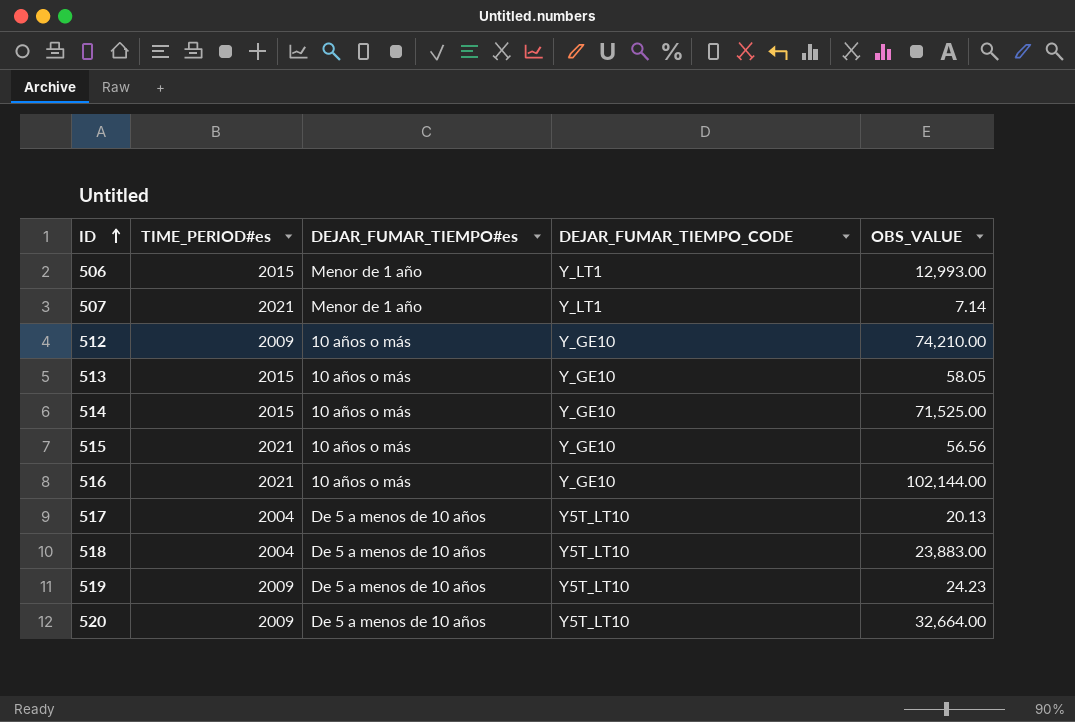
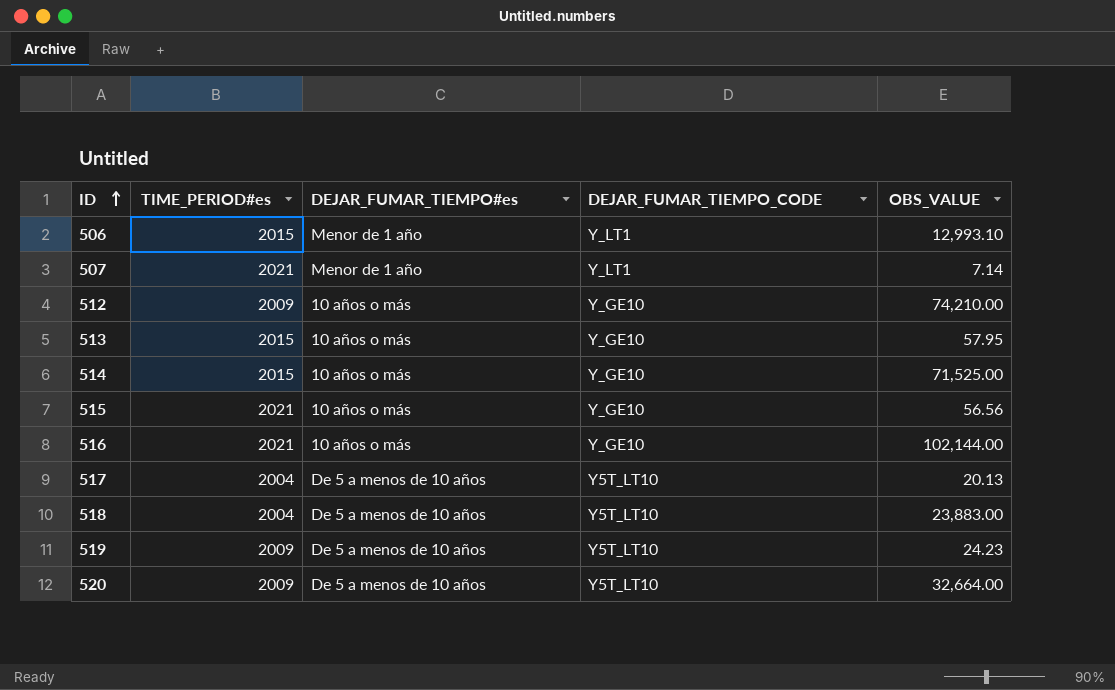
506 | OBS_VALUE: 12,993.00 -> 12,993.10
513 | OBS_VALUE: 58.05 -> 57.95

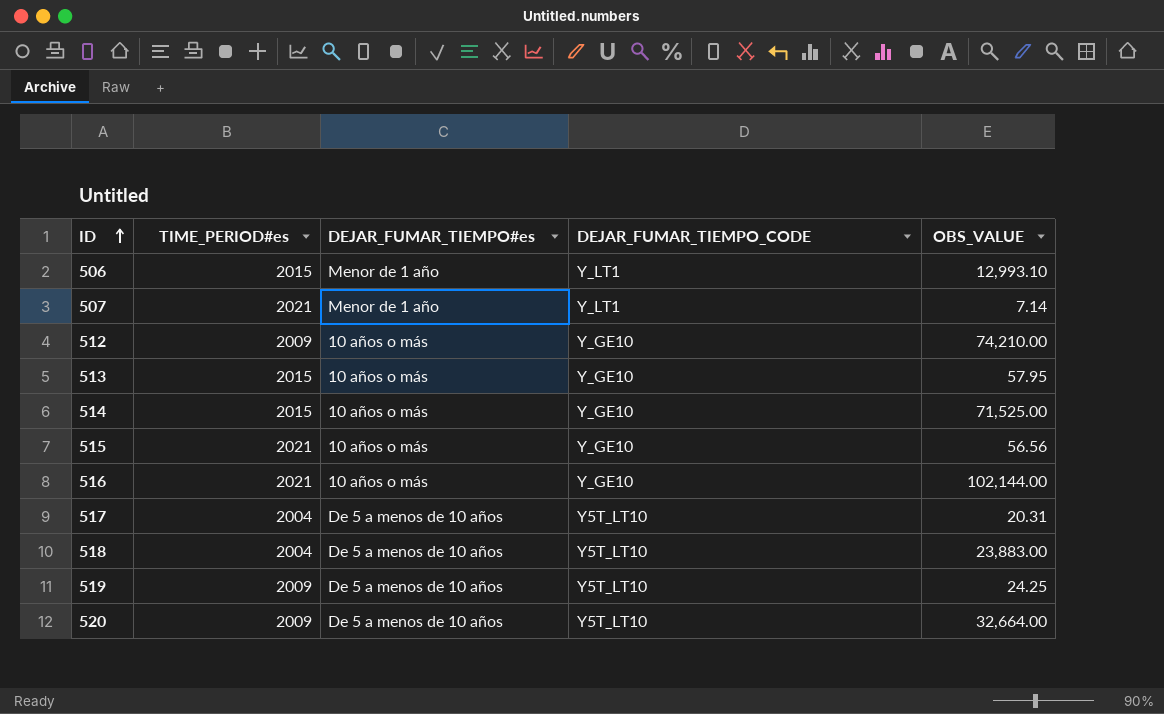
517 | OBS_VALUE: 20.13 -> 20.31
519 | OBS_VALUE: 24.23 -> 24.25

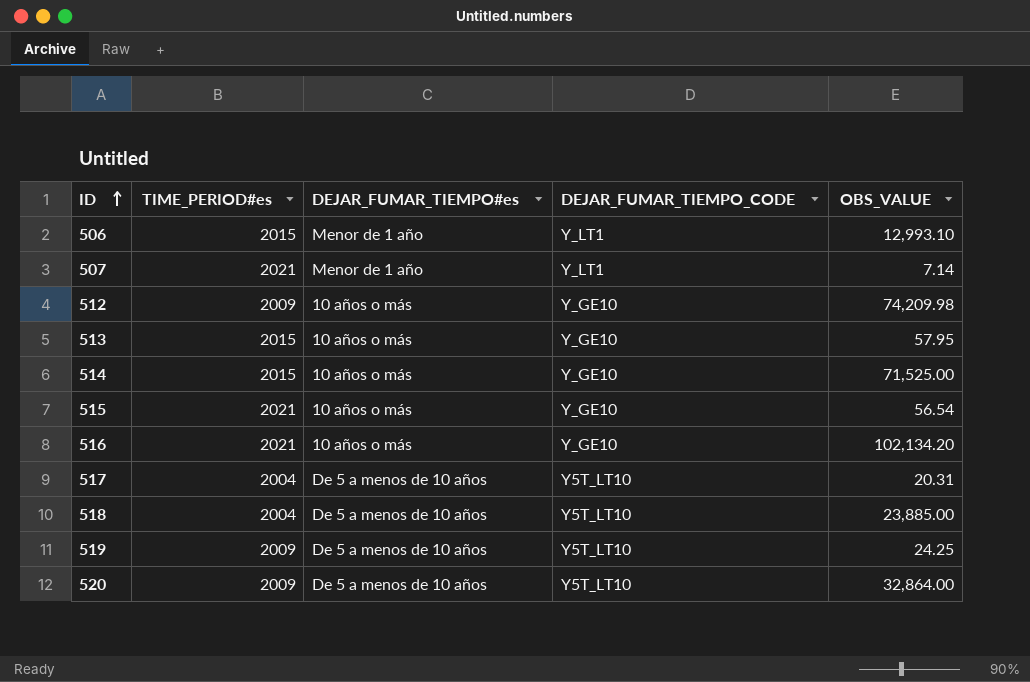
512 | OBS_VALUE: 74,210.00 -> 74,209.98
515 | OBS_VALUE: 56.56 -> 56.54
516 | OBS_VALUE: 102,144.00 -> 102,134.20
518 | OBS_VALUE: 23,883.00 -> 23,885.00
520 | OBS_VALUE: 32,664.00 -> 32,864.00

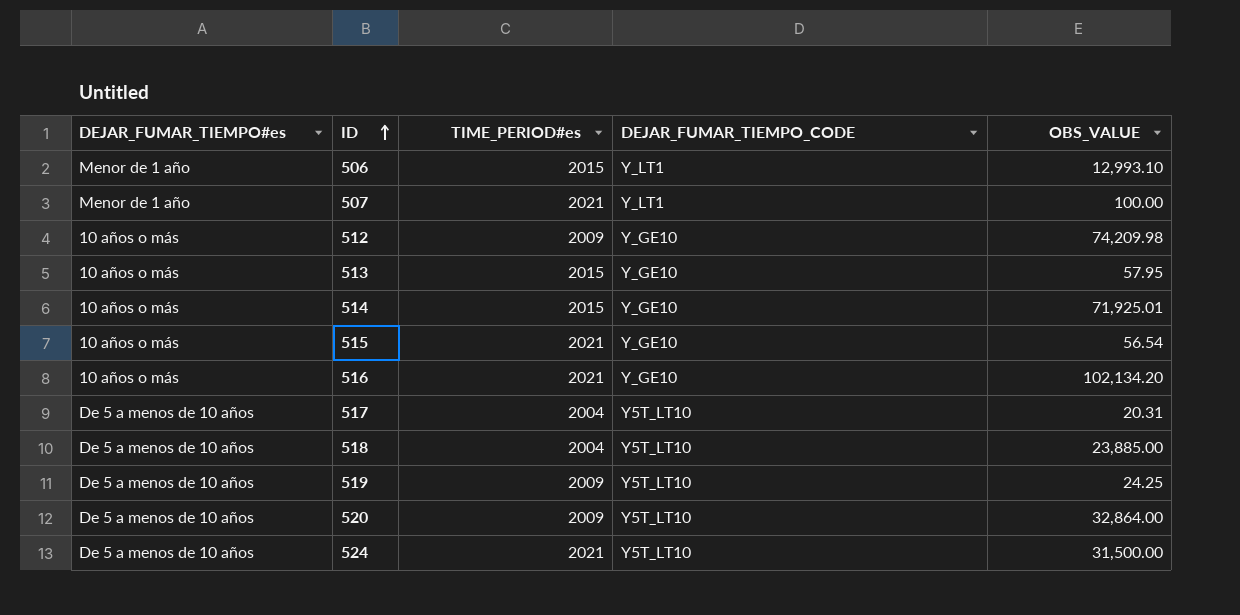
column DEJAR_FUMAR_TIEMPO#es | position: 3 -> 1
507 | OBS_VALUE: 7.14 -> 100.00
514 | OBS_VALUE: 71,525.00 -> 71,925.01
row 524: none -> De 5 a menos de 10 años | 2021 | Y5T_LT10 | 31,500.00

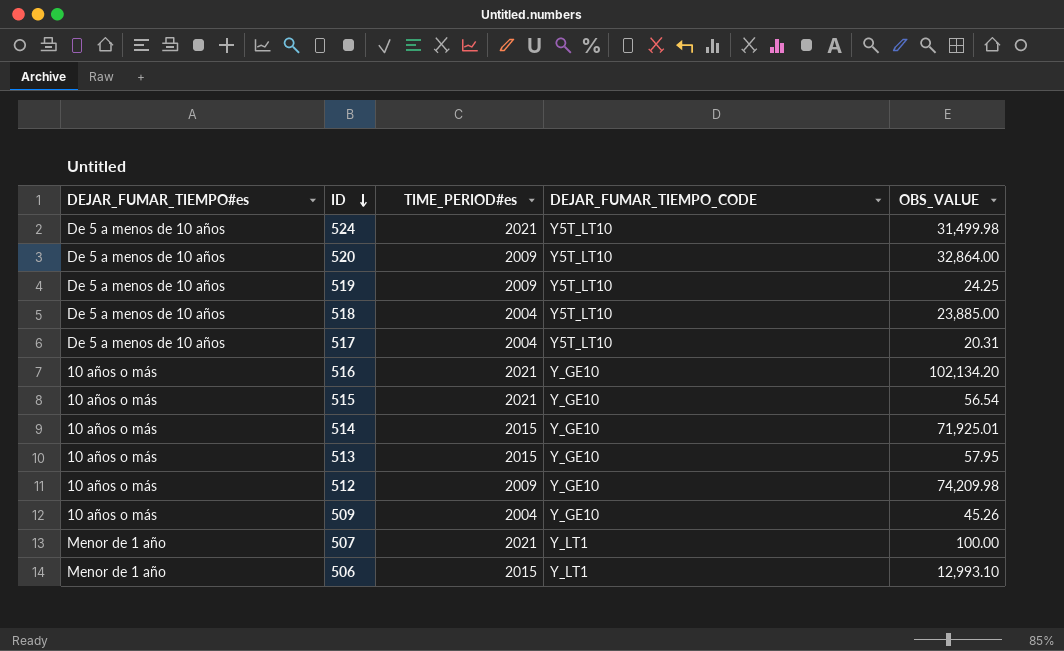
row order: ID ascending -> ID descending
524 | OBS_VALUE: 31,500.00 -> 31,499.98
row 509: none -> 10 años o más | 2004 | Y_GE10 | 45.26

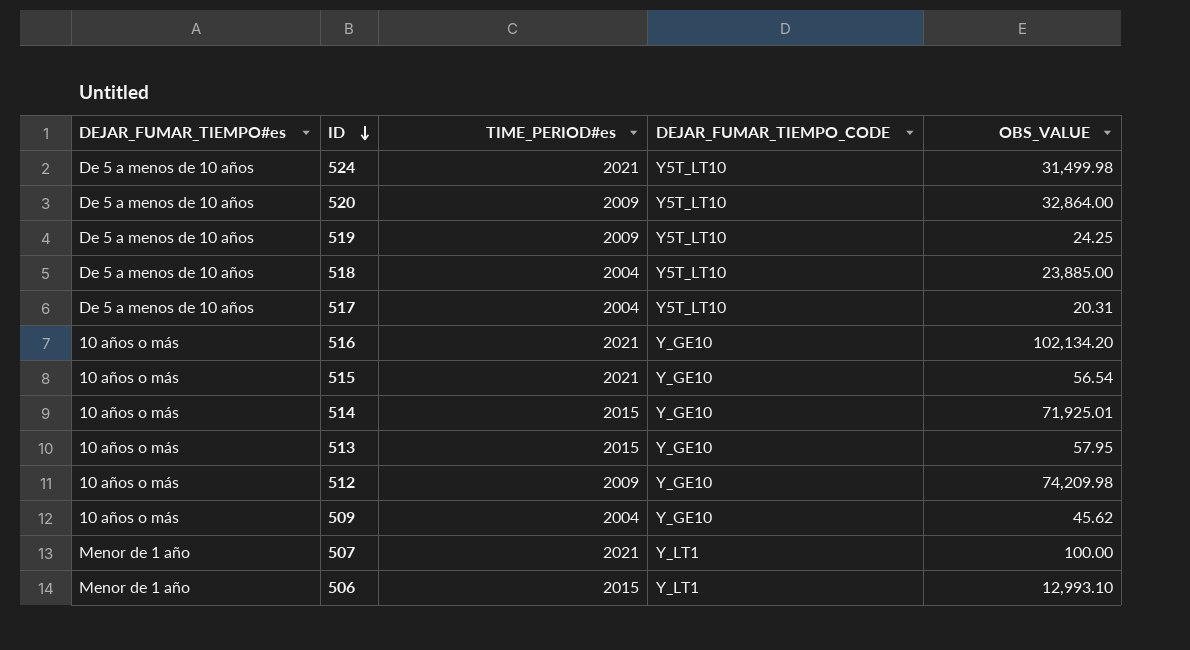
509 | OBS_VALUE: 45.26 -> 45.62

